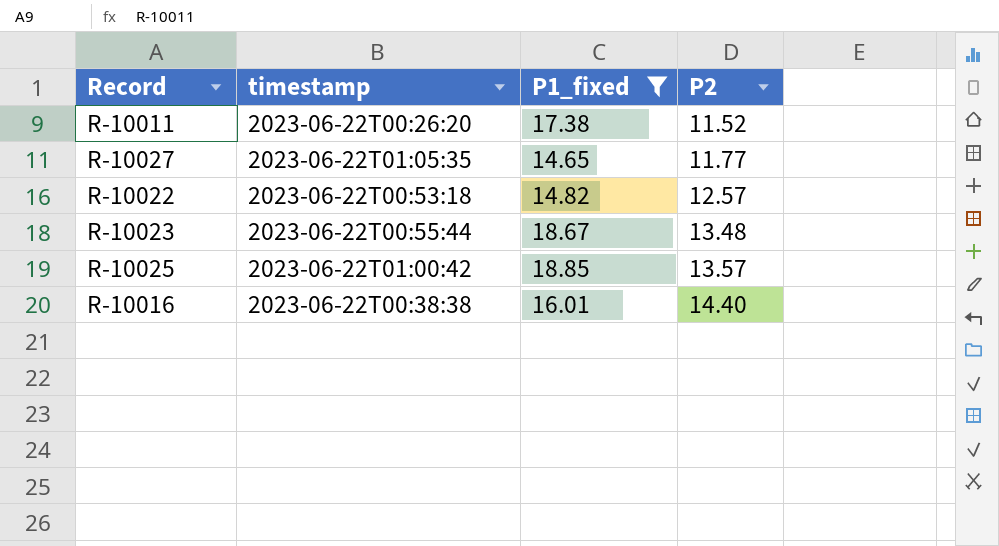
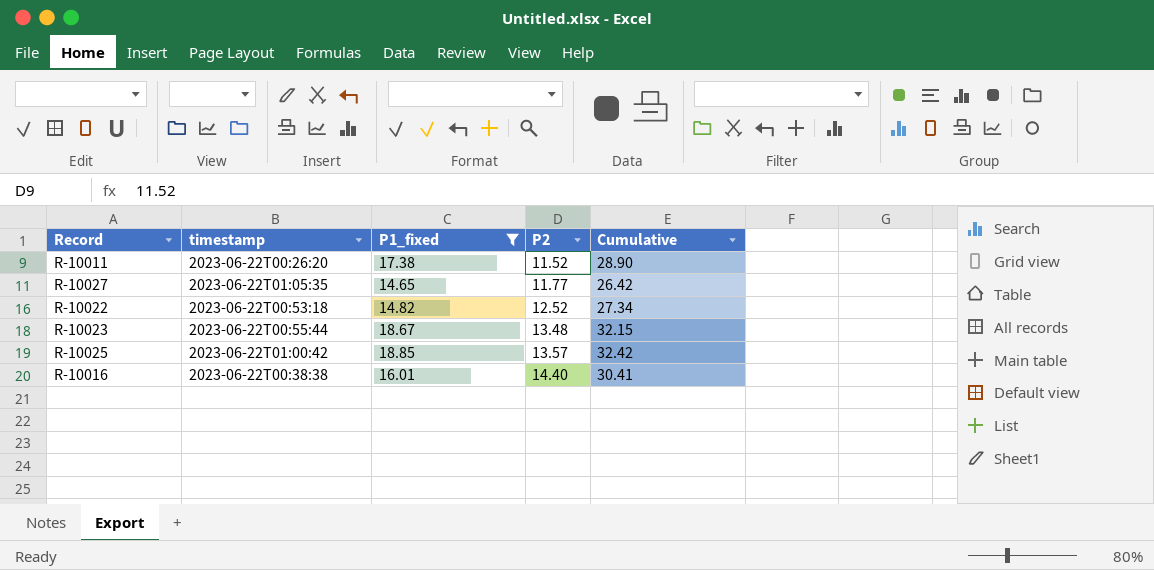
column Cumulative | formula: none -> [P1_fixed] + [P2]
R-10022 | P2: 12.57 -> 12.52

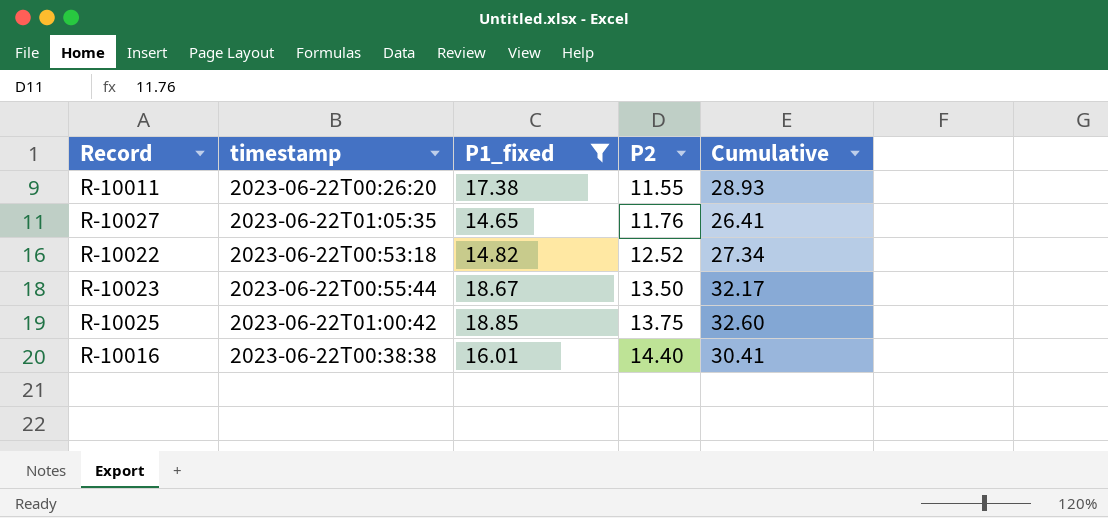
R-10011 | P2: 11.52 -> 11.55
R-10011 | Cumulative: 28.90 -> 28.93
R-10027 | P2: 11.77 -> 11.76
R-10027 | Cumulative: 26.42 -> 26.41
R-10023 | P2: 13.48 -> 13.50
R-10023 | Cumulative: 32.15 -> 32.17
R-10025 | P2: 13.57 -> 13.75
R-10025 | Cumulative: 32.42 -> 32.60

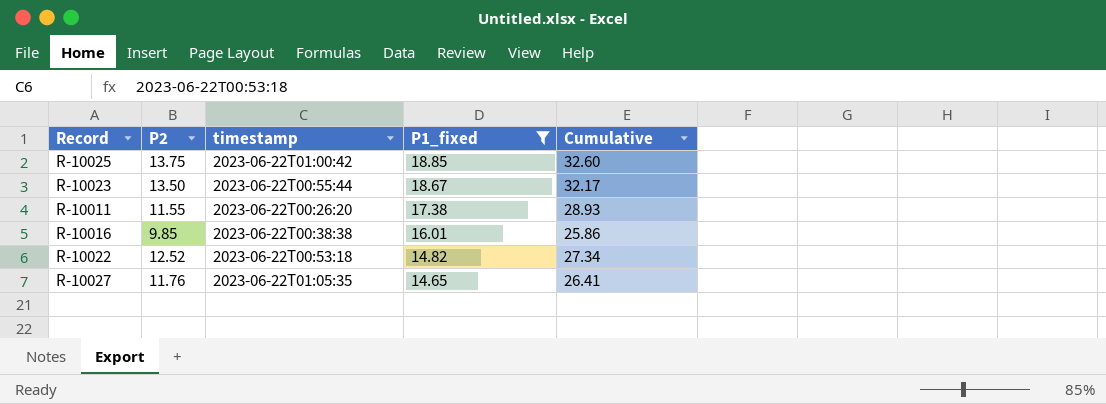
row order: P2 ascending -> P1_fixed descending
column P2 | position: 4 -> 2
R-10016 | P2: 14.40 -> 9.85
R-10016 | Cumulative: 30.41 -> 25.86

